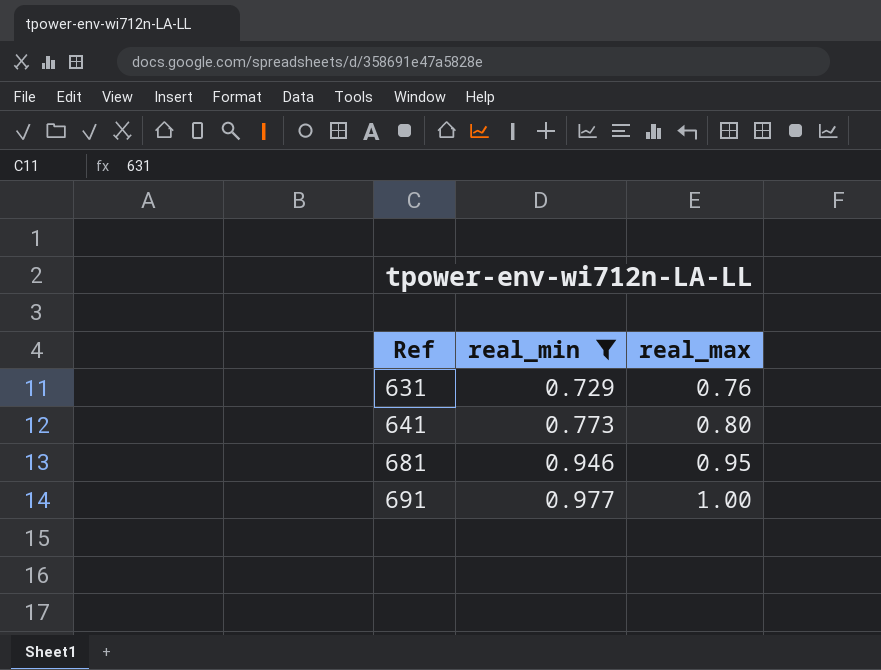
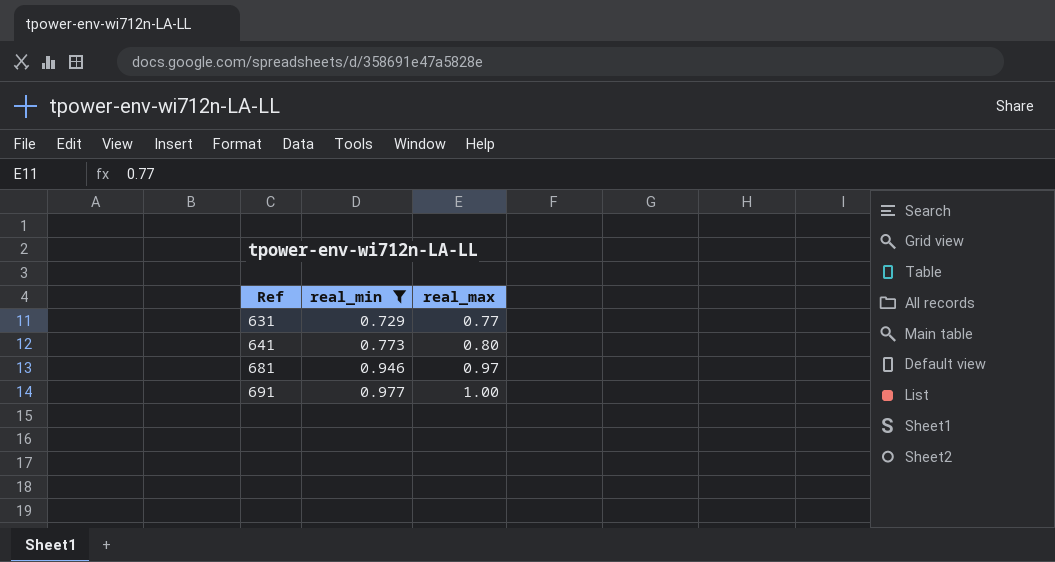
631 | real_max: 0.76 -> 0.77
681 | real_max: 0.95 -> 0.97

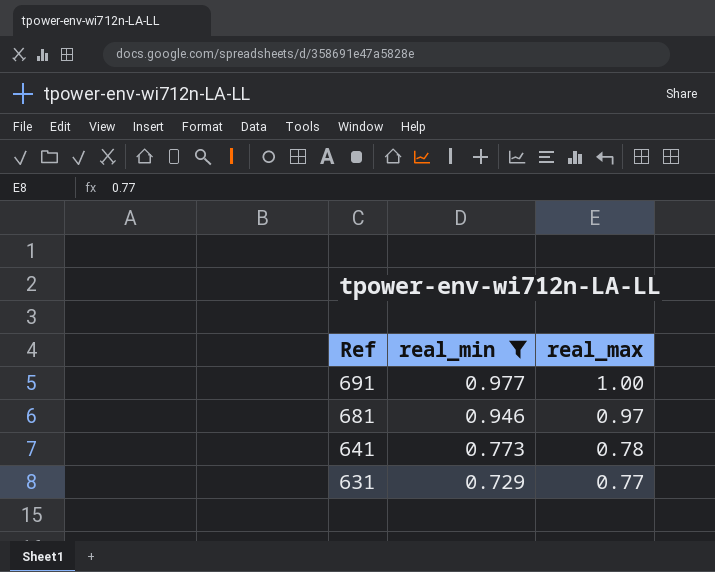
row order: Ref ascending -> Ref descending
641 | real_max: 0.80 -> 0.78

